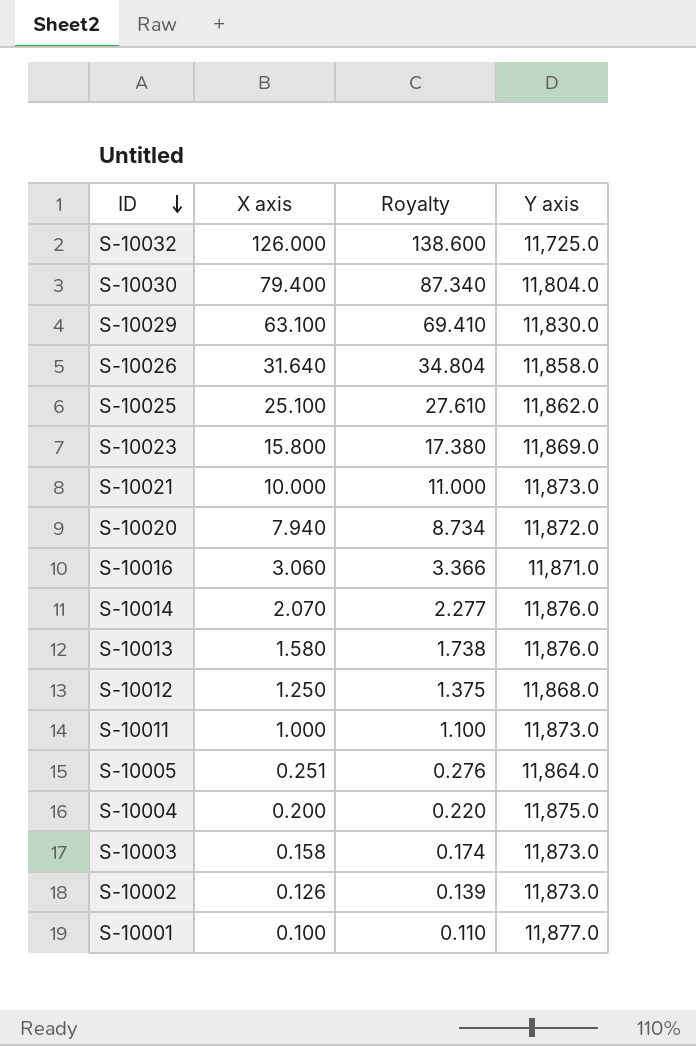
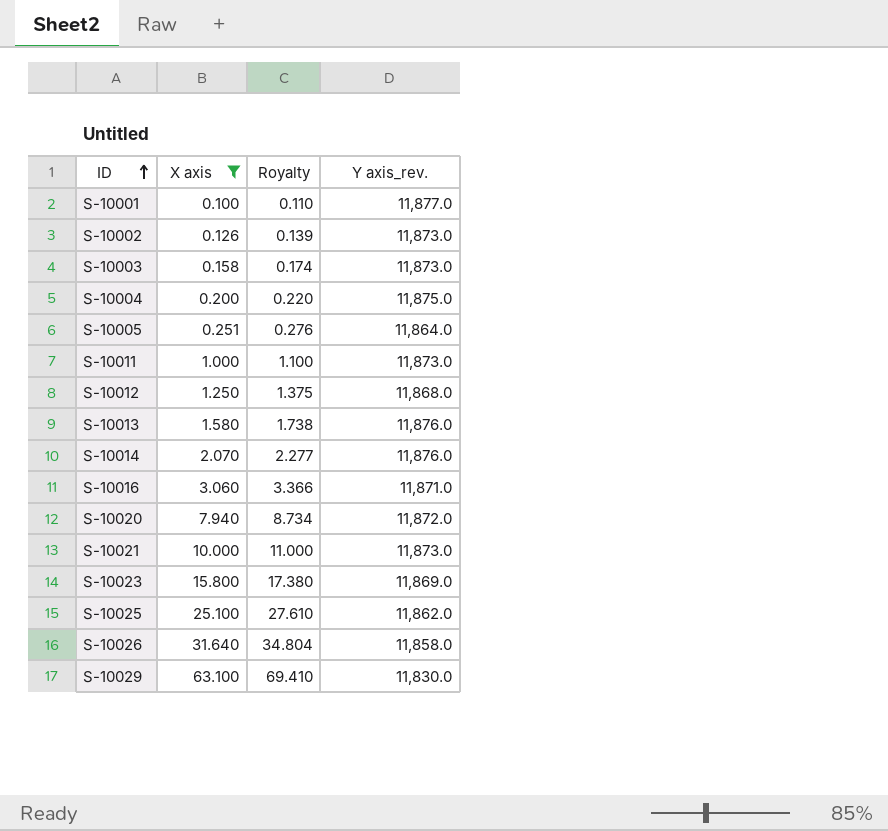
filter: none -> X axis <= 63.100
row order: ID descending -> ID ascending
column name: Y axis -> Y axis_rev.

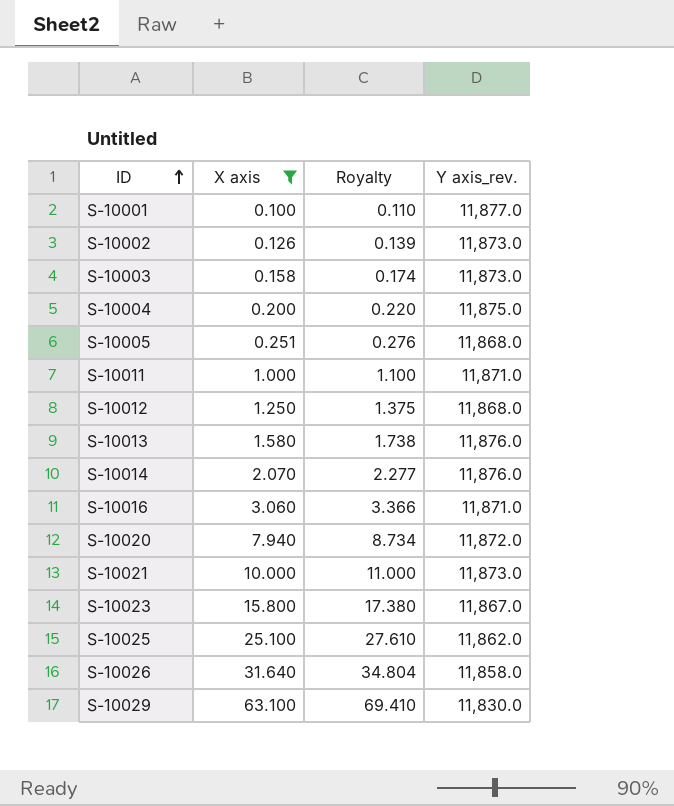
S-10005 | Y axis_rev.: 11,864.0 -> 11,868.0
S-10011 | Y axis_rev.: 11,873.0 -> 11,871.0
S-10023 | Y axis_rev.: 11,869.0 -> 11,867.0

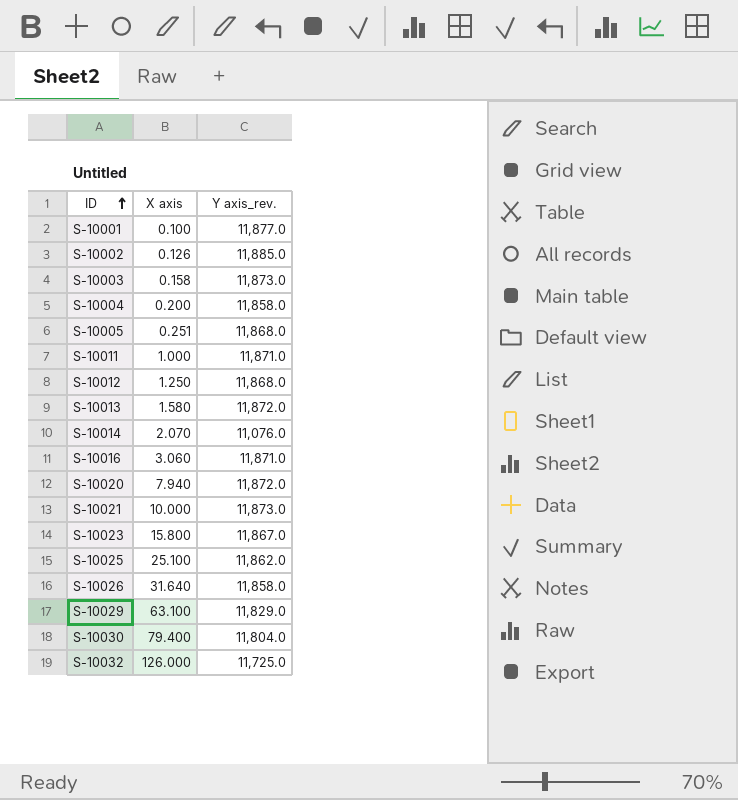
filter: X axis <= 63.100 -> none
column Royalty | formula: [X axis] * 1.1 -> none
S-10002 | Y axis_rev.: 11,873.0 -> 11,885.0
S-10004 | Y axis_rev.: 11,875.0 -> 11,858.0
S-10013 | Y axis_rev.: 11,876.0 -> 11,872.0
S-10014 | Y axis_rev.: 11,876.0 -> 11,076.0
S-10029 | Y axis_rev.: 11,830.0 -> 11,829.0

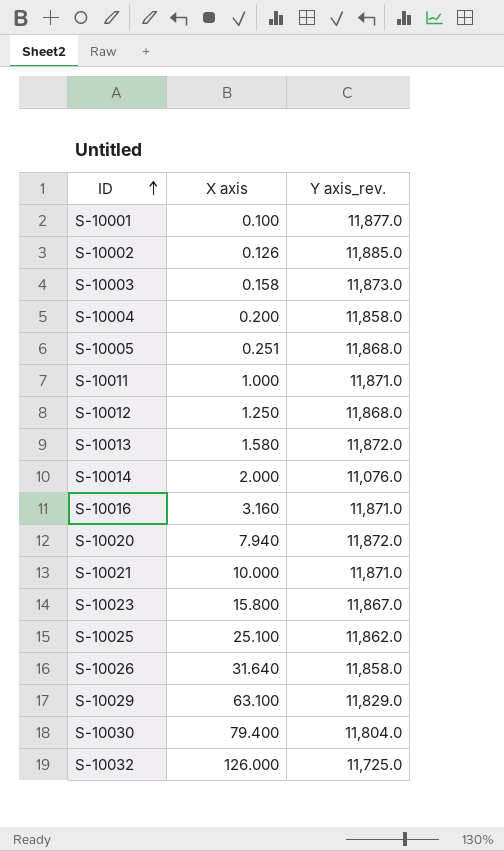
S-10014 | X axis: 2.070 -> 2.000
S-10016 | X axis: 3.060 -> 3.160
S-10021 | Y axis_rev.: 11,873.0 -> 11,871.0

